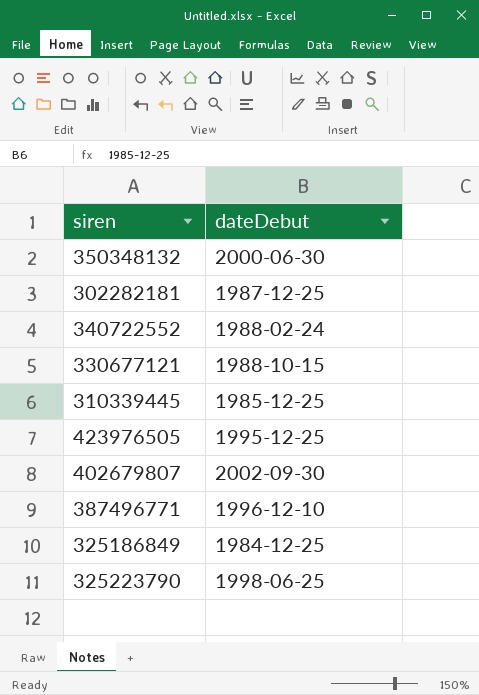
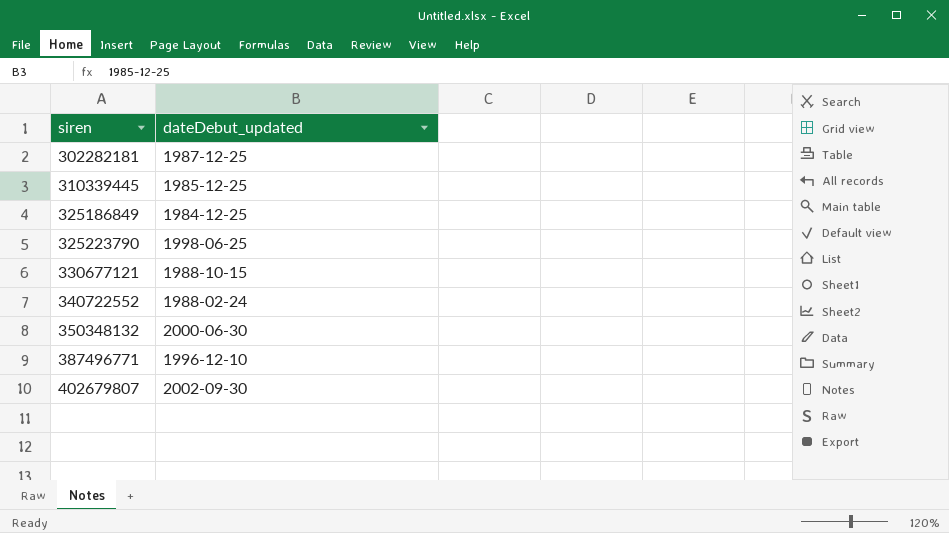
row order: none -> siren ascending
column name: dateDebut -> dateDebut_updated
row 423976505: 1995-12-25 -> none

